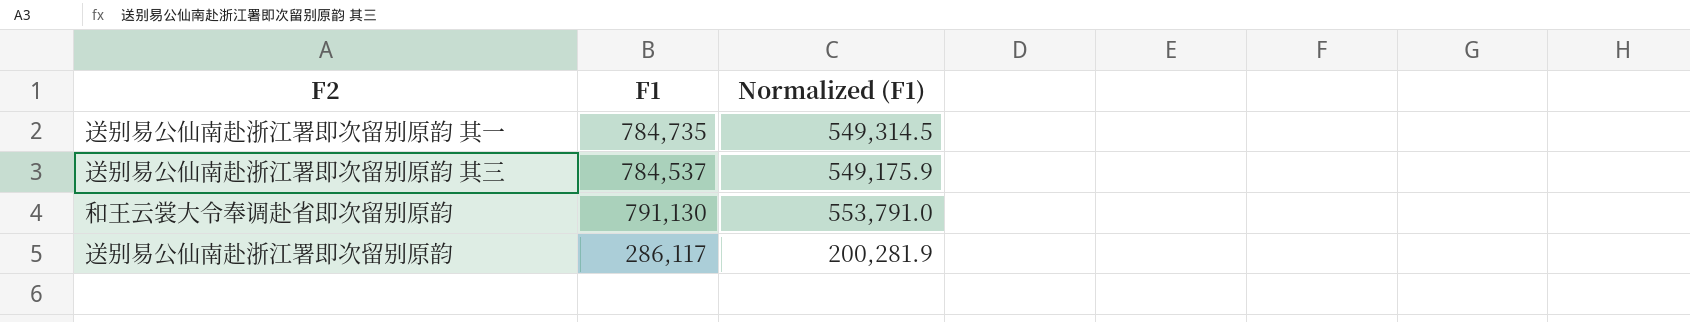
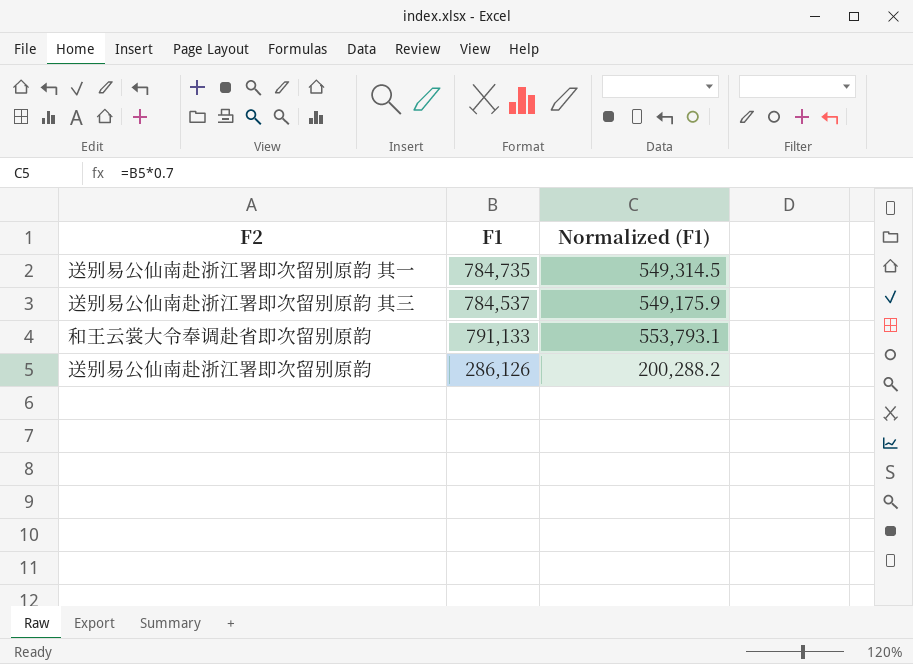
和王云裳大令奉调赴省即次留别原韵 | F1: 791,130 -> 791,133
和王云裳大令奉调赴省即次留别原韵 | Normalized (F1): 553,791.0 -> 553,793.1
送别易公仙南赴浙江署即次留别原韵 | F1: 286,117 -> 286,126
送别易公仙南赴浙江署即次留别原韵 | Normalized (F1): 200,281.9 -> 200,288.2

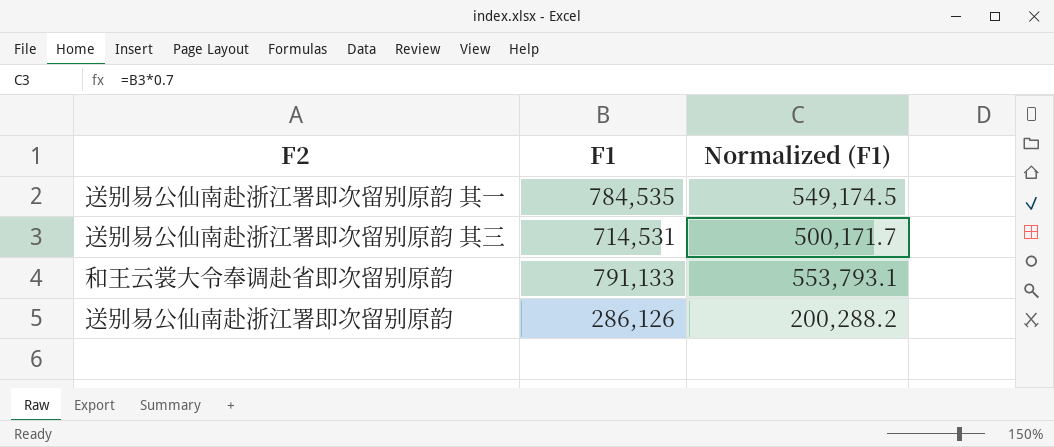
送别易公仙南赴浙江署即次留别原韵 其一 | F1: 784,735 -> 784,535
送别易公仙南赴浙江署即次留别原韵 其一 | Normalized (F1): 549,314.5 -> 549,174.5
送别易公仙南赴浙江署即次留别原韵 其三 | F1: 784,537 -> 714,531
送别易公仙南赴浙江署即次留别原韵 其三 | Normalized (F1): 549,175.9 -> 500,171.7

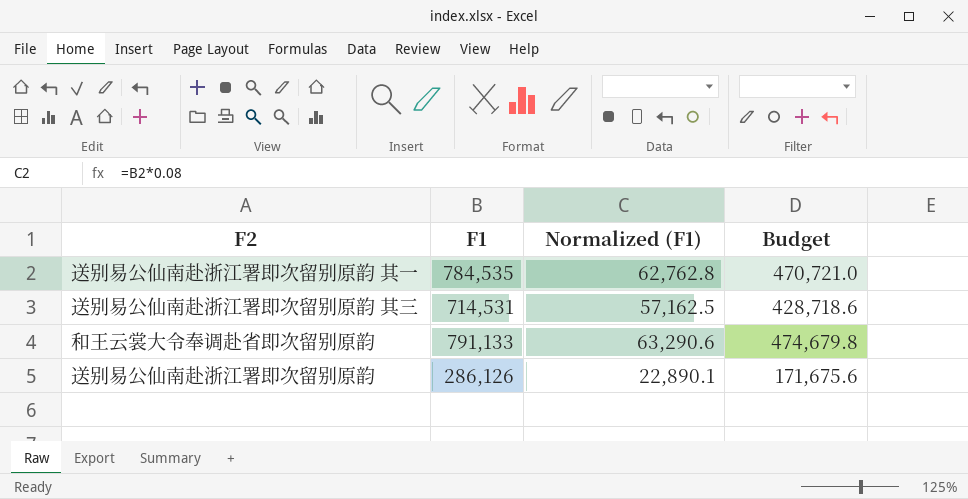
column Normalized (F1) | formula: [F1] * 0.7 -> [F1] * 0.08
column Budget | formula: none -> [F1] * 0.6

